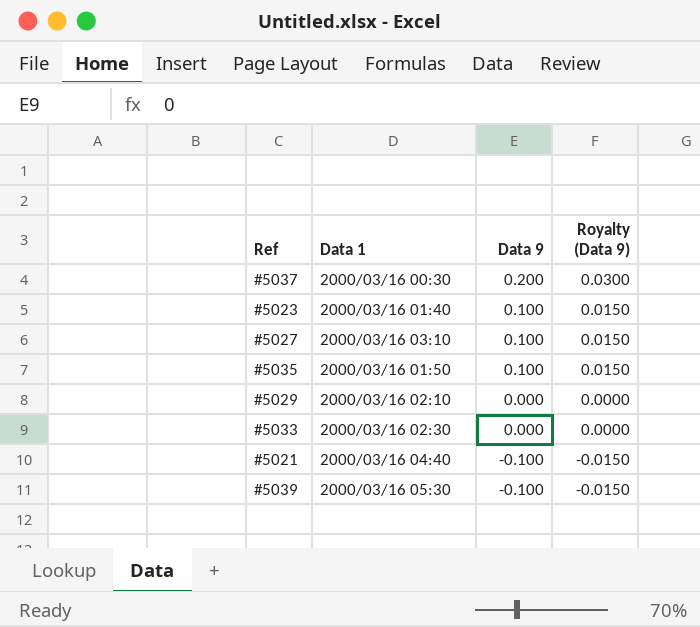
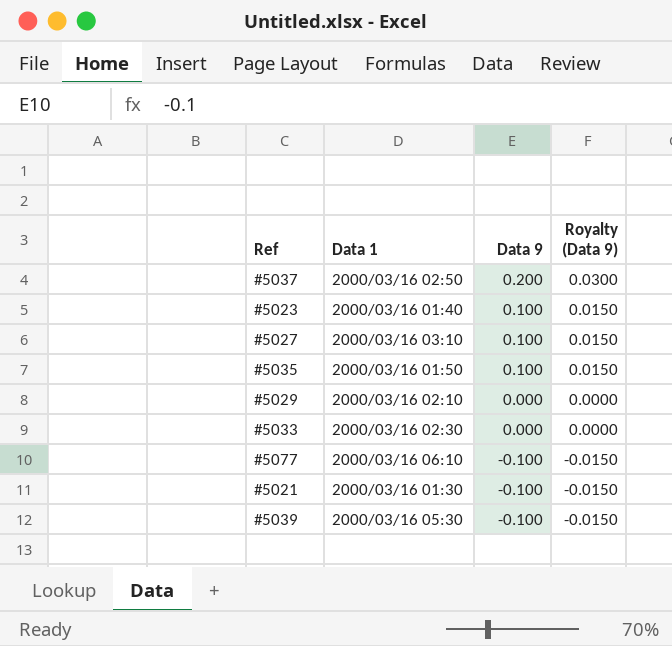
#5037 | Data 1: 2000/03/16 00:30 -> 2000/03/16 02:50
row #5077: none -> 2000/03/16 06:10 | -0.100 | -0.0150
#5021 | Data 1: 2000/03/16 04:40 -> 2000/03/16 01:30

